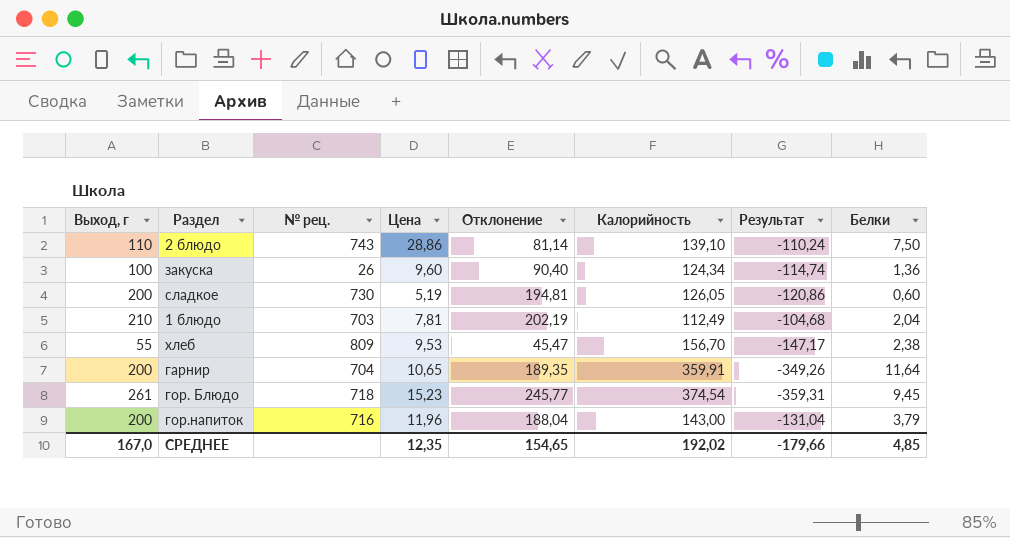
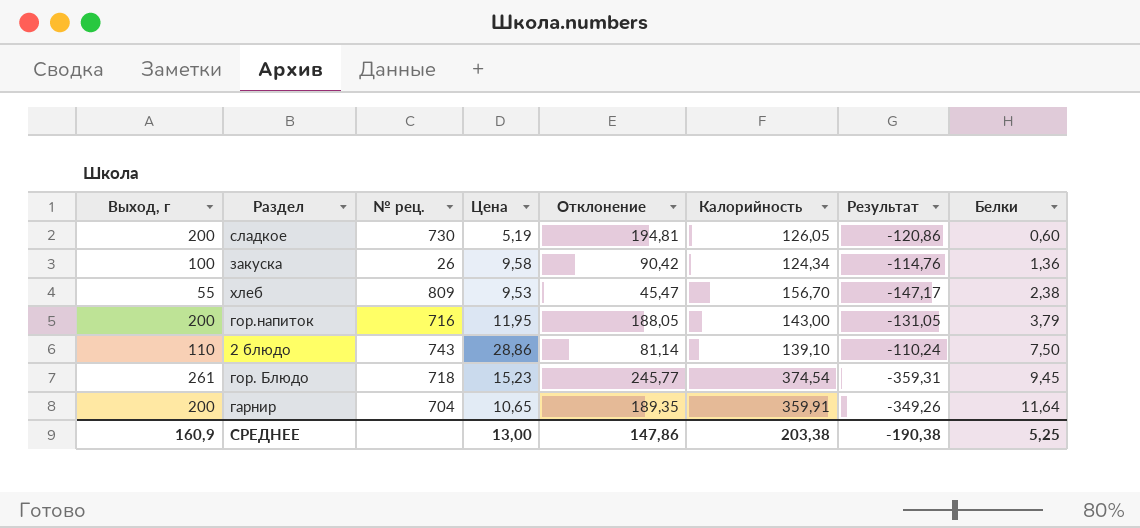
row order: none -> Белки ascending
row 1 блюдо: 210 | 703 | 7,81 | 202,19 | 112,49 | -104,68 | 2,04 -> none
закуска | Цена: 9,60 -> 9,58
закуска | Отклонение: 90,40 -> 90,42
закуска | Результат: -114,74 -> -114,76
гор.напиток | Цена: 11,96 -> 11,95
гор.напиток | Отклонение: 188,04 -> 188,05
гор.напиток | Результат: -131,04 -> -131,05
СРЕДНЕЕ | Выход, г: 167,0 -> 160,9
СРЕДНЕЕ | Цена: 12,35 -> 13,00
СРЕДНЕЕ | Отклонение: 154,65 -> 147,86
СРЕДНЕЕ | Калорийность: 192,02 -> 203,38
СРЕДНЕЕ | Результат: -179,66 -> -190,38
СРЕДНЕЕ | Белки: 4,85 -> 5,25

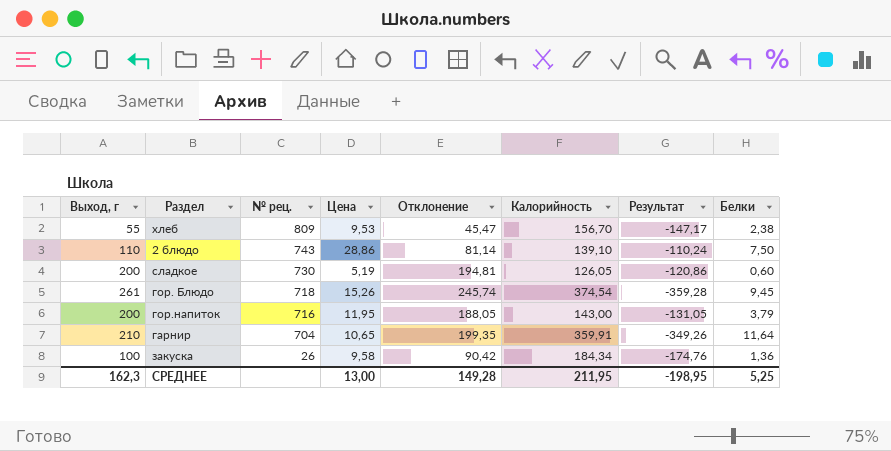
row order: Белки ascending -> № рец. descending
гор. Блюдо | Цена: 15,23 -> 15,26
гор. Блюдо | Отклонение: 245,77 -> 245,74
гор. Блюдо | Результат: -359,31 -> -359,28
гарнир | Выход, г: 200 -> 210
гарнир | Отклонение: 189,35 -> 199,35
закуска | Калорийность: 124,34 -> 184,34
закуска | Результат: -114,76 -> -174,76
СРЕДНЕЕ | Выход, г: 160,9 -> 162,3
СРЕДНЕЕ | Отклонение: 147,86 -> 149,28
СРЕДНЕЕ | Калорийность: 203,38 -> 211,95
СРЕДНЕЕ | Результат: -190,38 -> -198,95

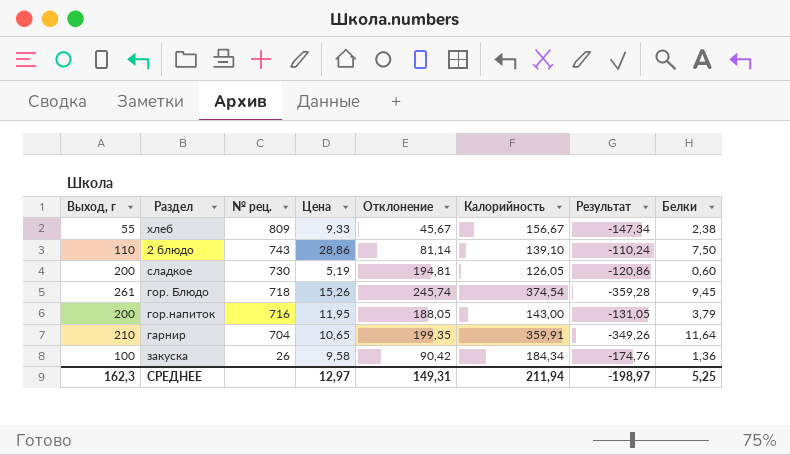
хлеб | Цена: 9,53 -> 9,33
хлеб | Отклонение: 45,47 -> 45,67
хлеб | Калорийность: 156,70 -> 156,67
хлеб | Результат: -147,17 -> -147,34
СРЕДНЕЕ | Цена: 13,00 -> 12,97
СРЕДНЕЕ | Отклонение: 149,28 -> 149,31
СРЕДНЕЕ | Калорийность: 211,95 -> 211,94
СРЕДНЕЕ | Результат: -198,95 -> -198,97

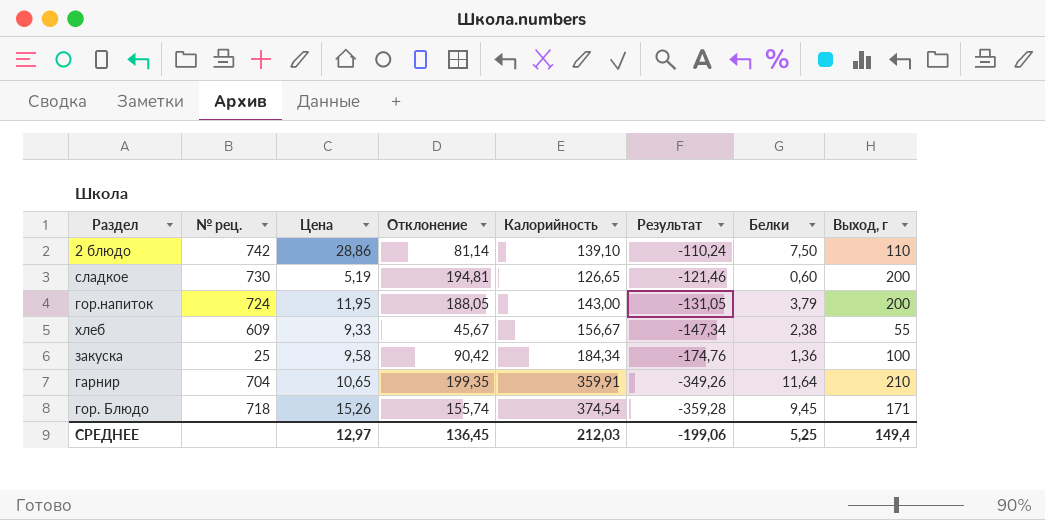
row order: № рец. descending -> Результат descending
column Выход, г | position: 1 -> 8
2 блюдо | № рец.: 743 -> 742
сладкое | Калорийность: 126,05 -> 126,65
сладкое | Результат: -120,86 -> -121,46
гор.напиток | № рец.: 716 -> 724
хлеб | № рец.: 809 -> 609
закуска | № рец.: 26 -> 25
гор. Блюдо | Отклонение: 245,74 -> 155,74
гор. Блюдо | Выход, г: 261 -> 171
СРЕДНЕЕ | Отклонение: 149,31 -> 136,45
СРЕДНЕЕ | Калорийность: 211,94 -> 212,03
СРЕДНЕЕ | Результат: -198,97 -> -199,06
СРЕДНЕЕ | Выход, г: 162,3 -> 149,4

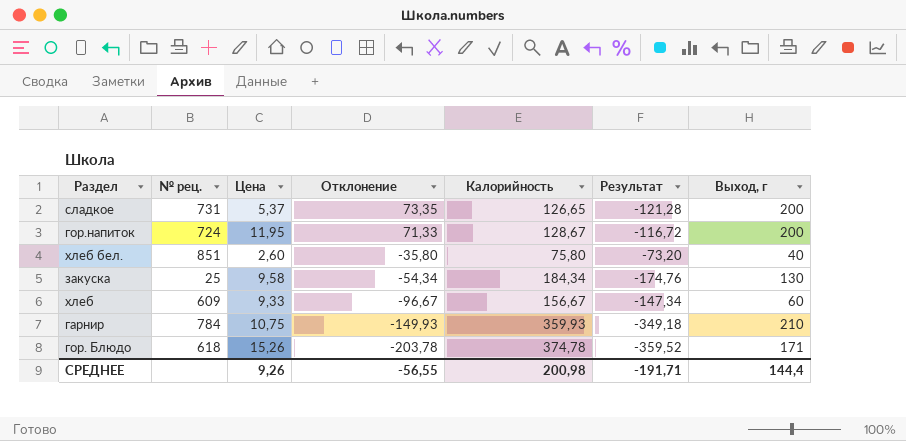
row order: Результат descending -> Отклонение descending
column Белки | position: 7 -> none
column Отклонение | formula: [Выход, г] - [Цена] -> [Выход, г] - [Калорийность]
row 2 блюдо: 742 | 28,86 | 81,14 | 139,10 | -110,24 | 7,50 | 110 -> none
сладкое | № рец.: 730 -> 731
сладкое | Цена: 5,19 -> 5,37
сладкое | Результат: -121,46 -> -121,28
гор.напиток | Калорийность: 143,00 -> 128,67
гор.напиток | Результат: -131,05 -> -116,72
row хлеб бел.: none -> 851 | 2,60 | -35,80 | 75,80 | -73,20 | 40
закуска | Выход, г: 100 -> 130
хлеб | Выход, г: 55 -> 60
гарнир | № рец.: 704 -> 784
гарнир | Цена: 10,65 -> 10,75
гарнир | Калорийность: 359,91 -> 359,93
гарнир | Результат: -349,26 -> -349,18
гор. Блюдо | № рец.: 718 -> 618
гор. Блюдо | Калорийность: 374,54 -> 374,78
гор. Блюдо | Результат: -359,28 -> -359,52
СРЕДНЕЕ | Цена: 12,97 -> 9,26
СРЕДНЕЕ | Отклонение: 136,45 -> -56,55
СРЕДНЕЕ | Калорийность: 212,03 -> 200,98
СРЕДНЕЕ | Результат: -199,06 -> -191,71
СРЕДНЕЕ | Выход, г: 149,4 -> 144,4

